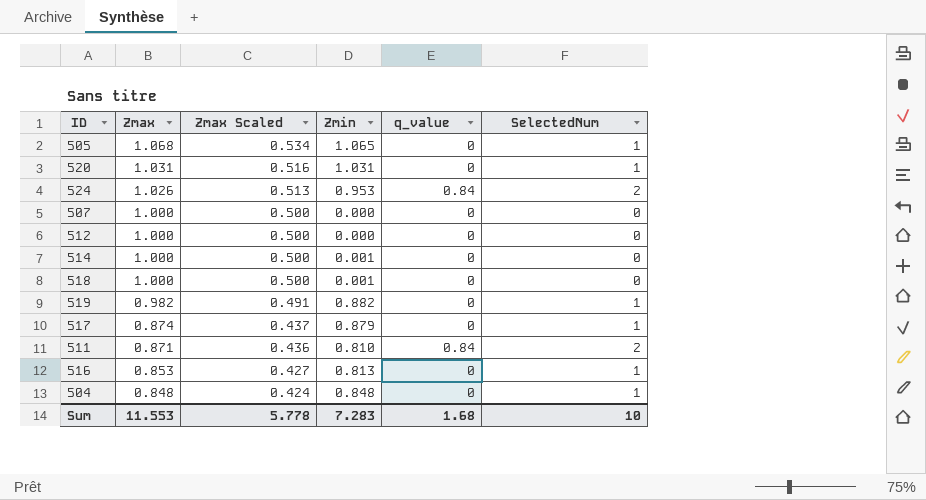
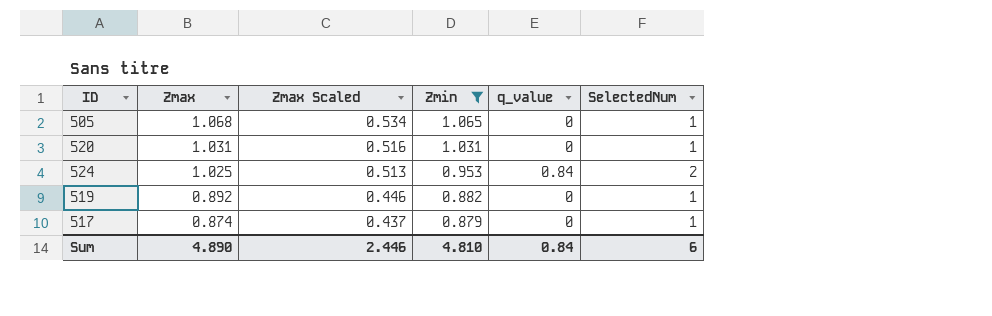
filter: none -> Zmin >= 0.879
524 | Zmax: 1.026 -> 1.025
519 | Zmax: 0.982 -> 0.892
519 | Zmax Scaled: 0.491 -> 0.446
Sum | Zmax: 11.553 -> 4.890
Sum | Zmax Scaled: 5.778 -> 2.446
Sum | Zmin: 7.283 -> 4.810
Sum | q_value: 1.68 -> 0.84
Sum | SelectedNum: 10 -> 6

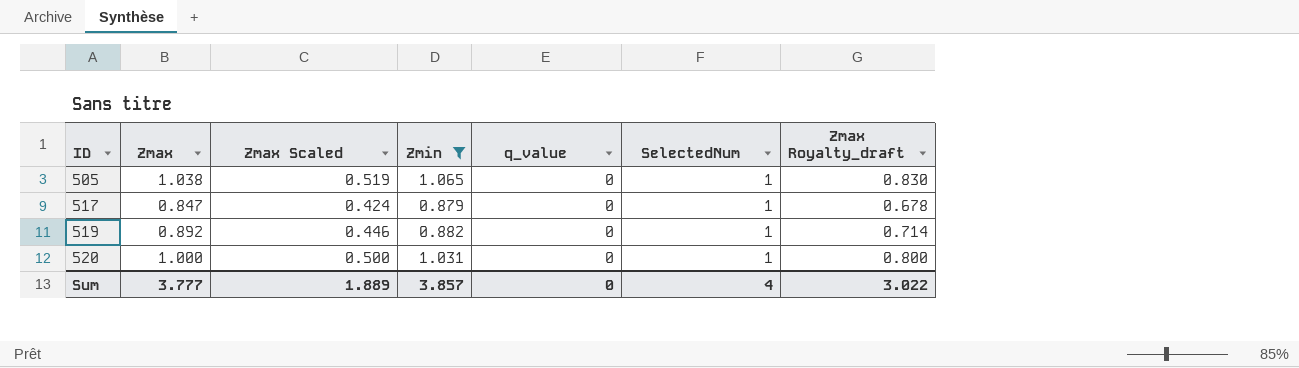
row order: Zmax descending -> ID ascending
column Zmax Royalty_draft | formula: none -> [Zmax] * 0.8
row 524: 1.025 | 0.513 | 0.953 | 0.84 | 2 -> none
505 | Zmax: 1.068 -> 1.038
505 | Zmax Scaled: 0.534 -> 0.519
517 | Zmax: 0.874 -> 0.847
517 | Zmax Scaled: 0.437 -> 0.424
520 | Zmax: 1.031 -> 1.000
520 | Zmax Scaled: 0.516 -> 0.500
Sum | Zmax: 4.890 -> 3.777
Sum | Zmax Scaled: 2.446 -> 1.889
Sum | Zmin: 4.810 -> 3.857
Sum | q_value: 0.84 -> 0
Sum | SelectedNum: 6 -> 4

